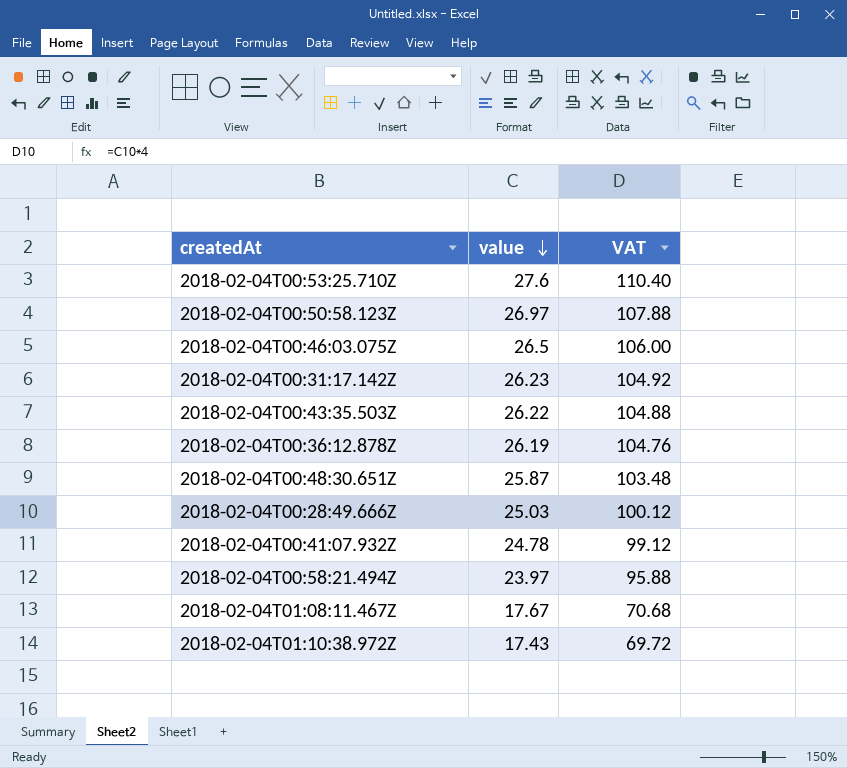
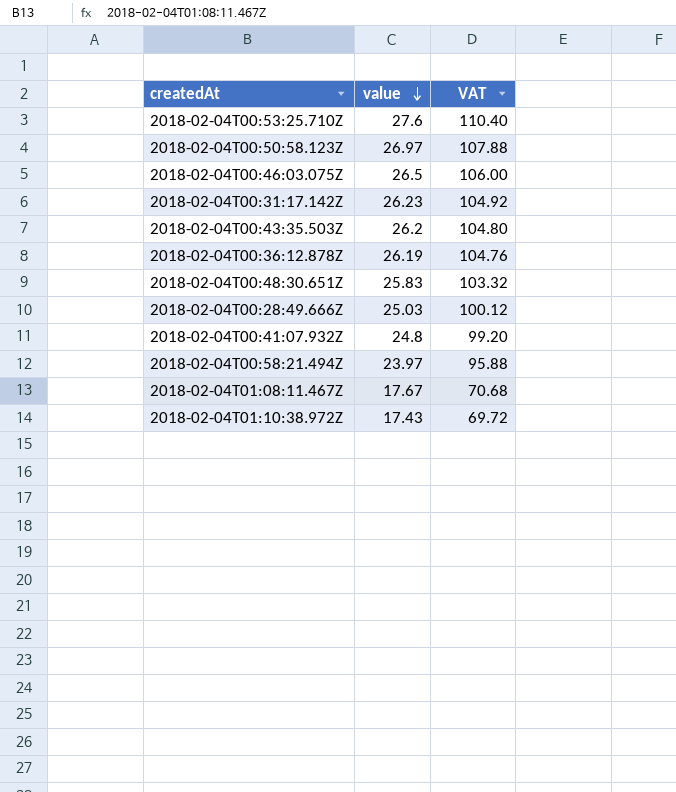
2018-02-04T00:43:35.503Z | value: 26.22 -> 26.2
2018-02-04T00:43:35.503Z | VAT: 104.88 -> 104.80
2018-02-04T00:48:30.651Z | value: 25.87 -> 25.83
2018-02-04T00:48:30.651Z | VAT: 103.48 -> 103.32
2018-02-04T00:41:07.932Z | value: 24.78 -> 24.8
2018-02-04T00:41:07.932Z | VAT: 99.12 -> 99.20

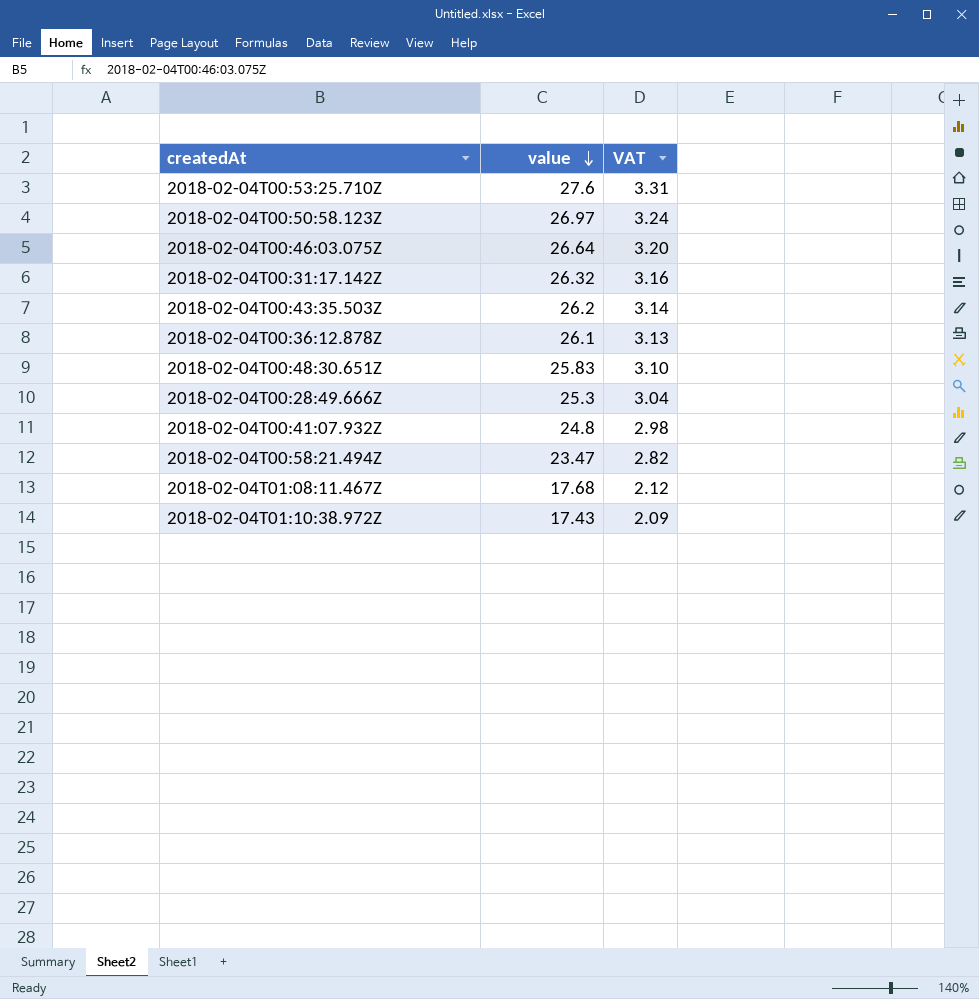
column VAT | formula: [value] * 4 -> [value] * 0.12
2018-02-04T00:46:03.075Z | value: 26.5 -> 26.64
2018-02-04T00:31:17.142Z | value: 26.23 -> 26.32
2018-02-04T00:36:12.878Z | value: 26.19 -> 26.1
2018-02-04T00:28:49.666Z | value: 25.03 -> 25.3
2018-02-04T00:58:21.494Z | value: 23.97 -> 23.47
2018-02-04T01:08:11.467Z | value: 17.67 -> 17.68

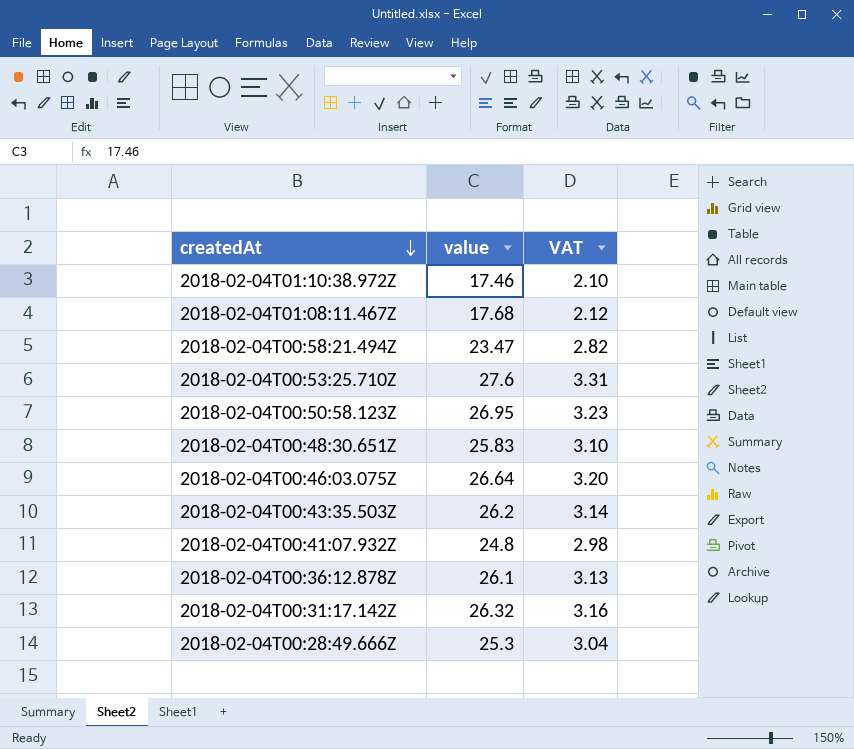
row order: value descending -> createdAt descending
2018-02-04T01:10:38.972Z | value: 17.43 -> 17.46
2018-02-04T01:10:38.972Z | VAT: 2.09 -> 2.10
2018-02-04T00:50:58.123Z | value: 26.97 -> 26.95
2018-02-04T00:50:58.123Z | VAT: 3.24 -> 3.23

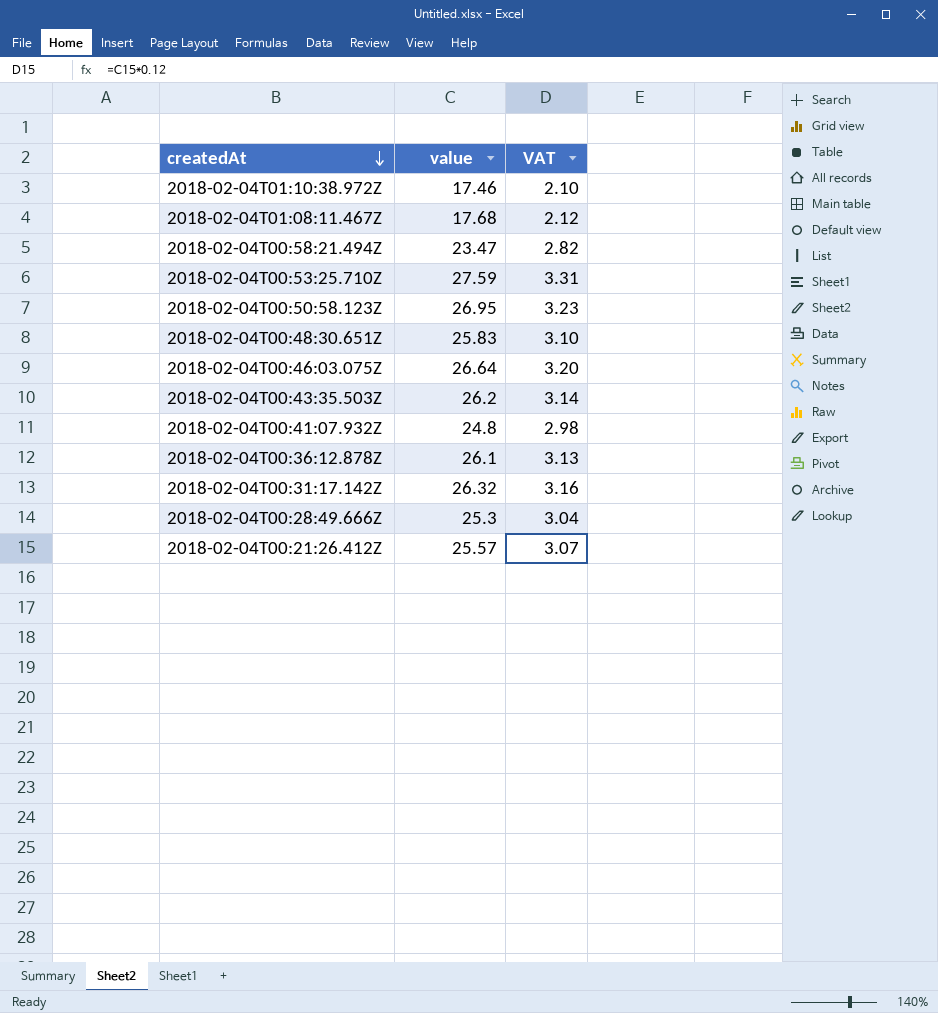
2018-02-04T00:53:25.710Z | value: 27.6 -> 27.59
row 2018-02-04T00:21:26.412Z: none -> 25.57 | 3.07

